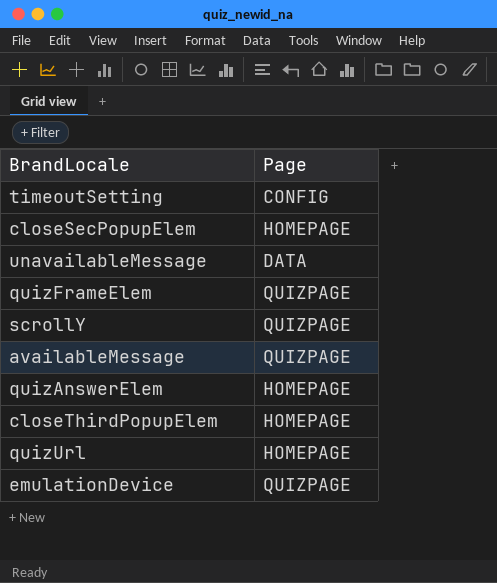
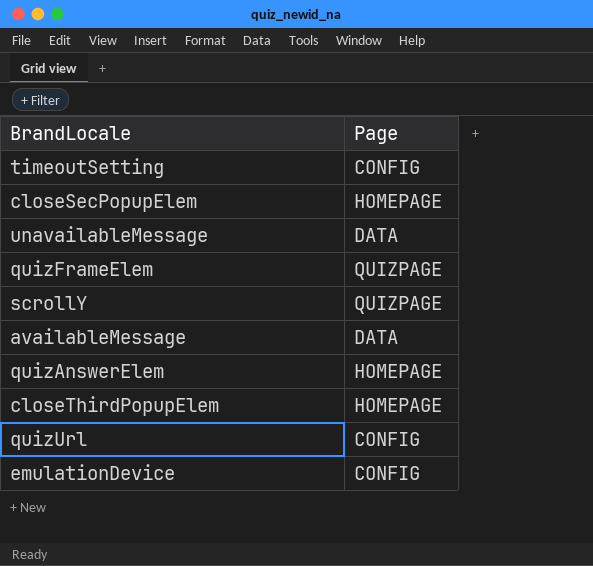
availableMessage | Page: QUIZPAGE -> DATA
quizUrl | Page: HOMEPAGE -> CONFIG
emulationDevice | Page: QUIZPAGE -> CONFIG

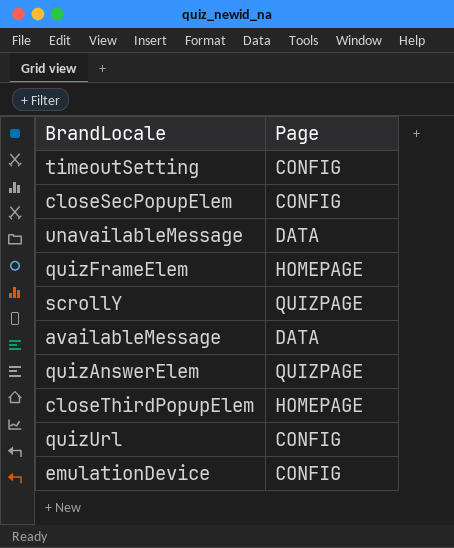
closeSecPopupElem | Page: HOMEPAGE -> CONFIG
quizFrameElem | Page: QUIZPAGE -> HOMEPAGE
quizAnswerElem | Page: HOMEPAGE -> QUIZPAGE

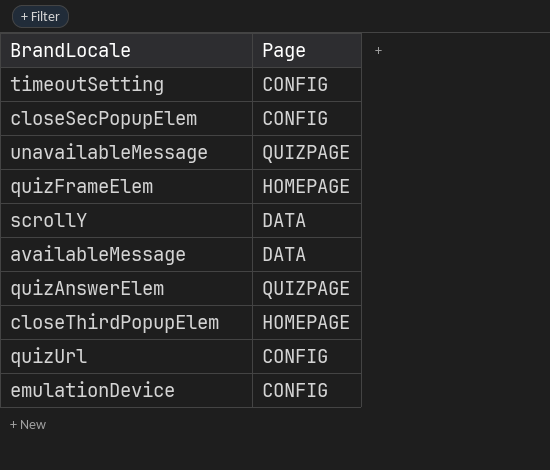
unavailableMessage | Page: DATA -> QUIZPAGE
scrollY | Page: QUIZPAGE -> DATA

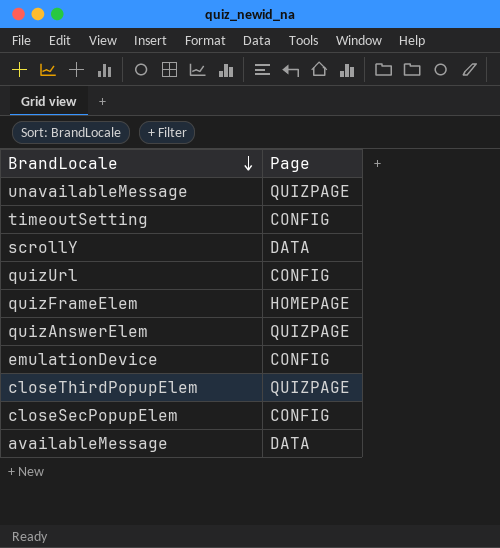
row order: none -> BrandLocale descending
closeThirdPopupElem | Page: HOMEPAGE -> QUIZPAGE

